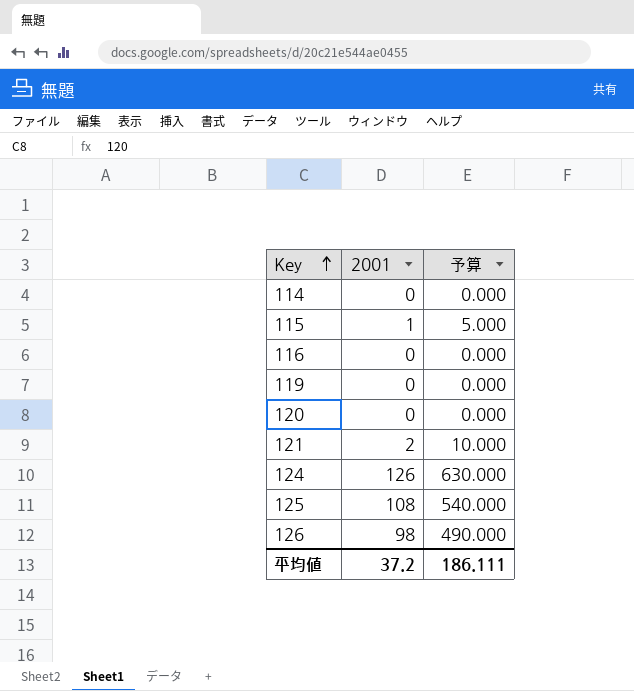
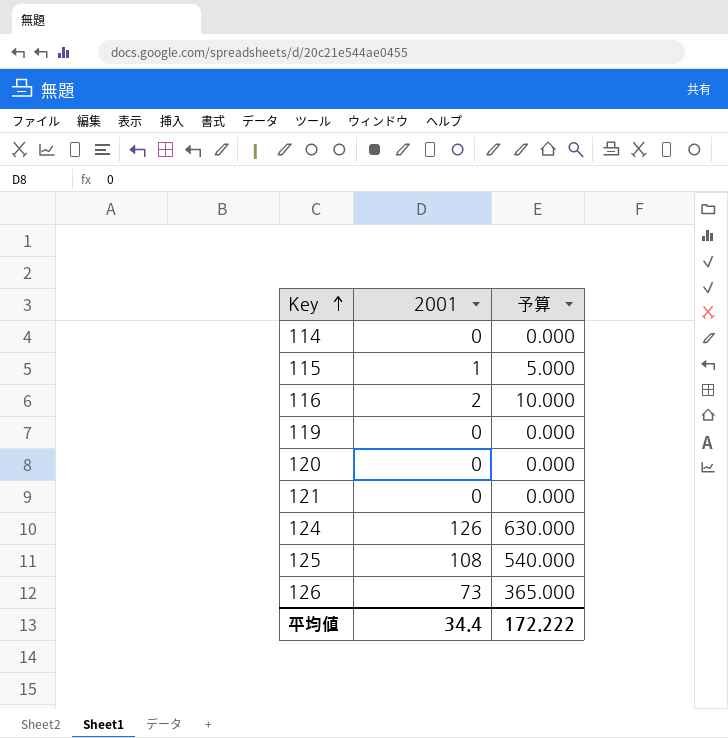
116 | 2001: 0 -> 2
116 | 予算: 0.000 -> 10.000
121 | 2001: 2 -> 0
121 | 予算: 10.000 -> 0.000
126 | 2001: 98 -> 73
126 | 予算: 490.000 -> 365.000
平均値 | 2001: 37.2 -> 34.4
平均値 | 予算: 186.111 -> 172.222

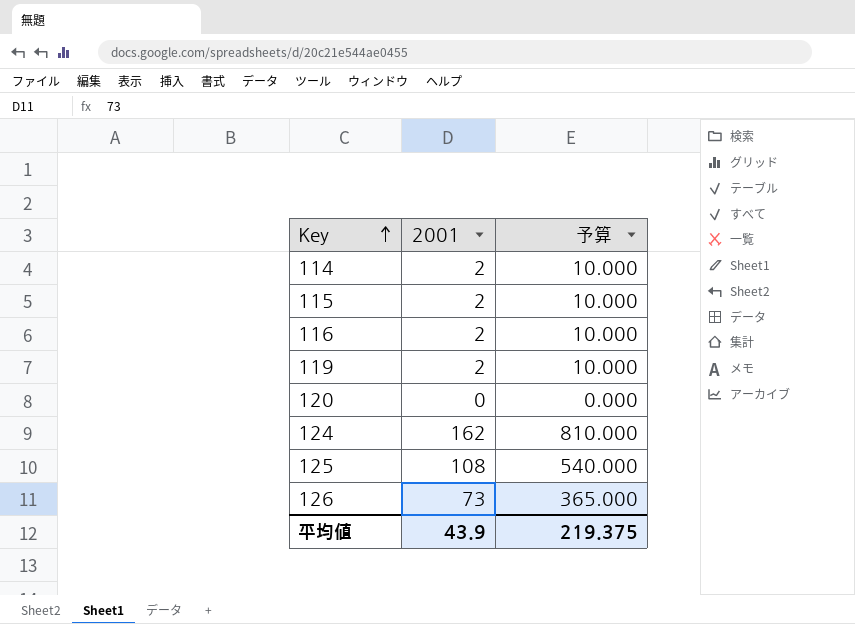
row 121: 0 | 0.000 -> none
114 | 2001: 0 -> 2
114 | 予算: 0.000 -> 10.000
115 | 2001: 1 -> 2
115 | 予算: 5.000 -> 10.000
119 | 2001: 0 -> 2
119 | 予算: 0.000 -> 10.000
124 | 2001: 126 -> 162
124 | 予算: 630.000 -> 810.000
平均値 | 2001: 34.4 -> 43.9
平均値 | 予算: 172.222 -> 219.375

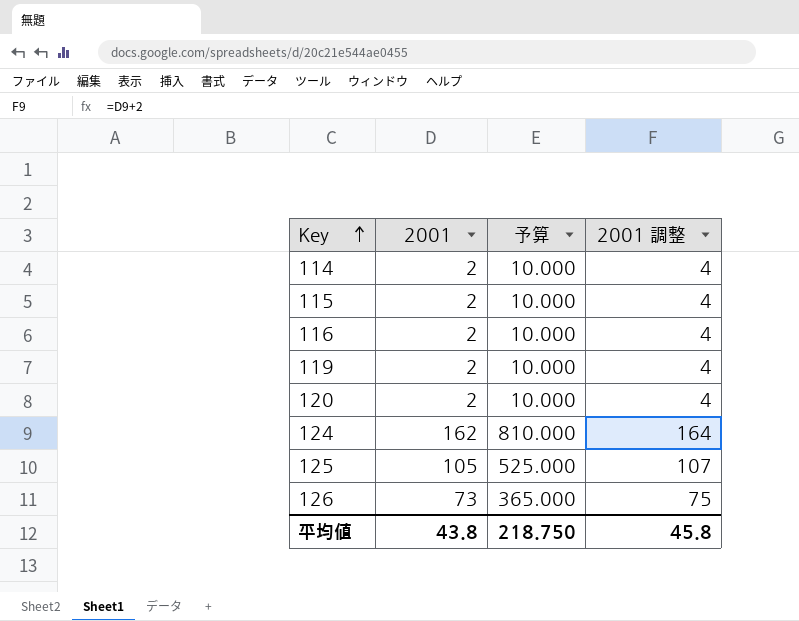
column 2001 調整 | formula: none -> [2001] + 2
120 | 2001: 0 -> 2
120 | 予算: 0.000 -> 10.000
125 | 2001: 108 -> 105
125 | 予算: 540.000 -> 525.000
平均値 | 2001: 43.9 -> 43.8
平均値 | 予算: 219.375 -> 218.750

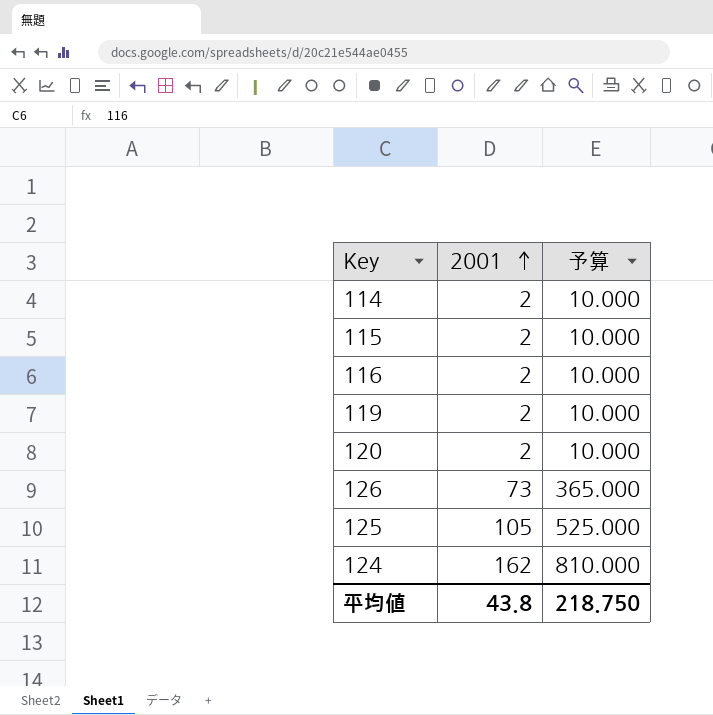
row order: Key ascending -> 2001 ascending
column 2001 調整 | formula: [2001] + 2 -> none

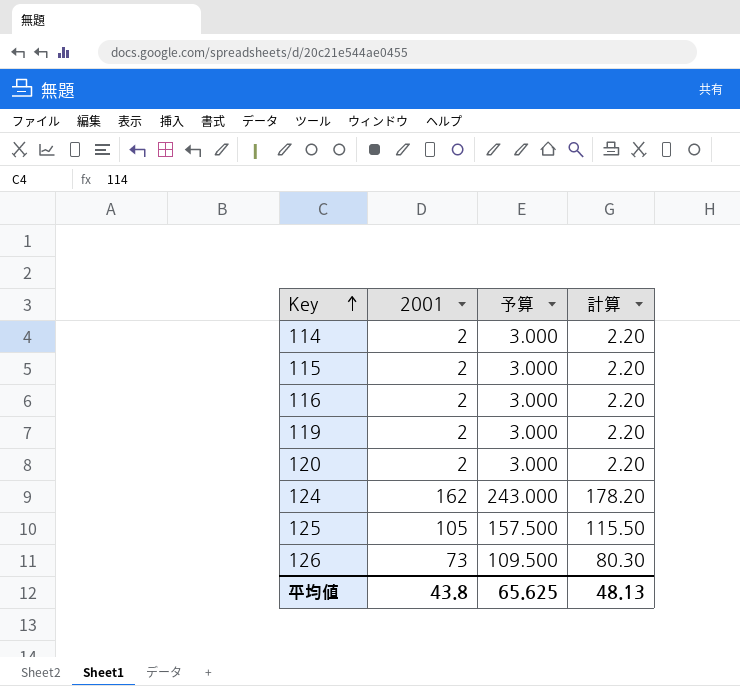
row order: 2001 ascending -> Key ascending
column 予算 | formula: [2001] * 5 -> [2001] * 1.5
column 計算 | formula: none -> [2001] * 1.1
平均値 | 予算: 218.750 -> 65.625

